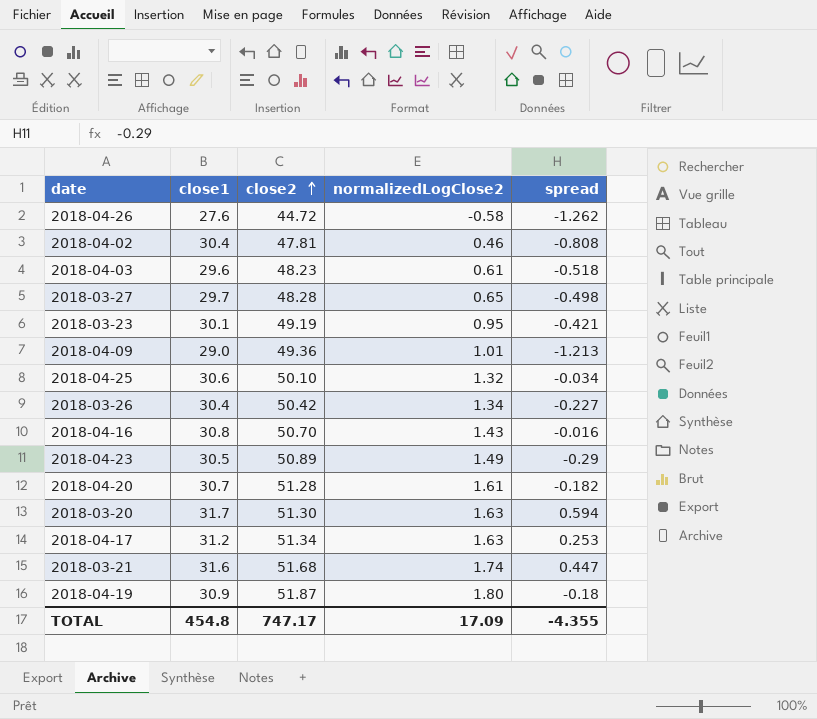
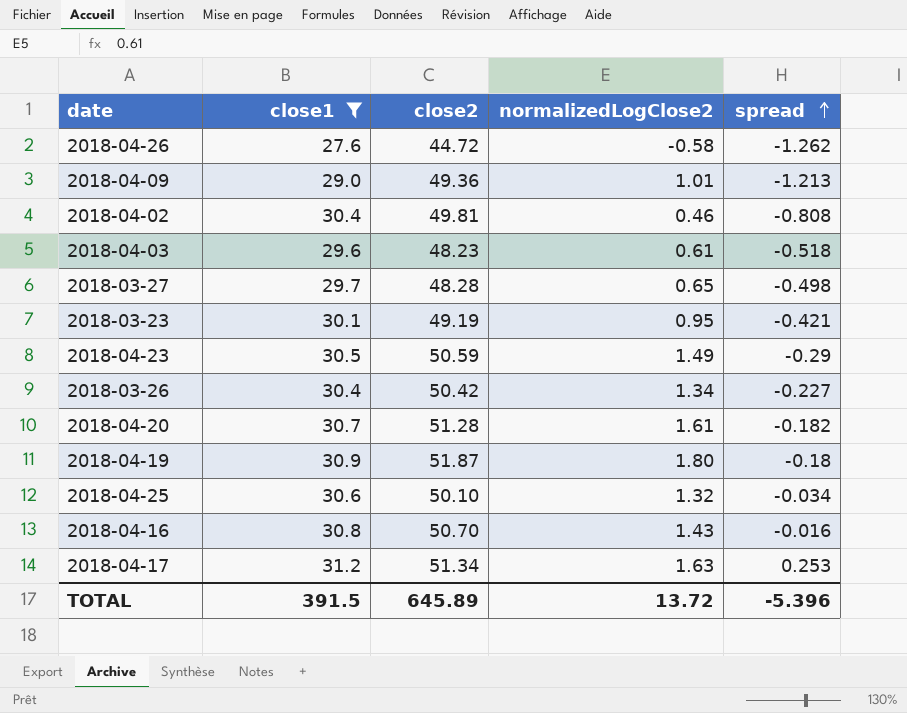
filter: none -> close1 <= 31.2
row order: close2 ascending -> spread ascending
2018-04-02 | close2: 47.81 -> 49.81
2018-04-23 | close2: 50.89 -> 50.59
TOTAL | close1: 454.8 -> 391.5
TOTAL | close2: 747.17 -> 645.89
TOTAL | normalizedLogClose2: 17.09 -> 13.72
TOTAL | spread: -4.355 -> -5.396

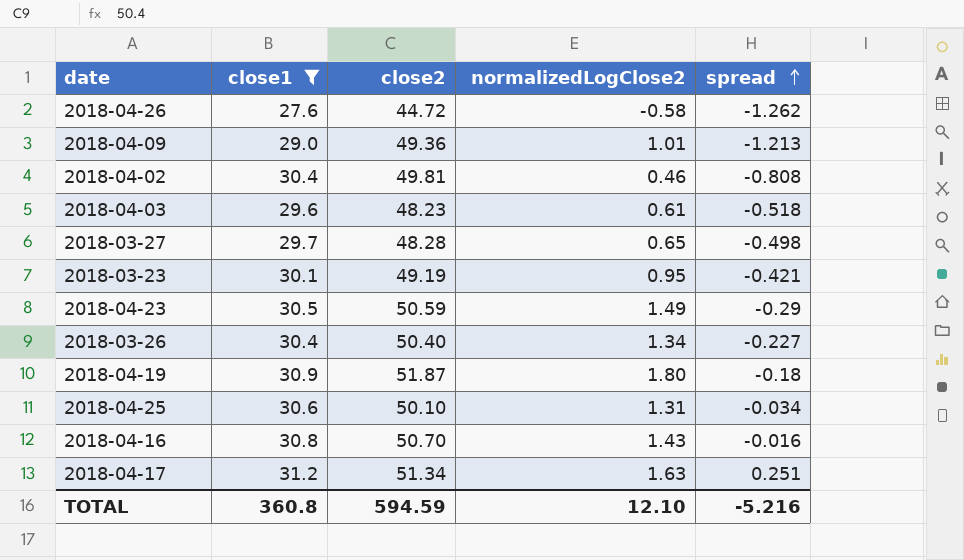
row 2018-04-20: 30.7 | 51.28 | 1.61 | -0.182 -> none
2018-03-26 | close2: 50.42 -> 50.40
2018-04-25 | normalizedLogClose2: 1.32 -> 1.31
2018-04-17 | spread: 0.253 -> 0.251
TOTAL | close1: 391.5 -> 360.8
TOTAL | close2: 645.89 -> 594.59
TOTAL | normalizedLogClose2: 13.72 -> 12.10
TOTAL | spread: -5.396 -> -5.216

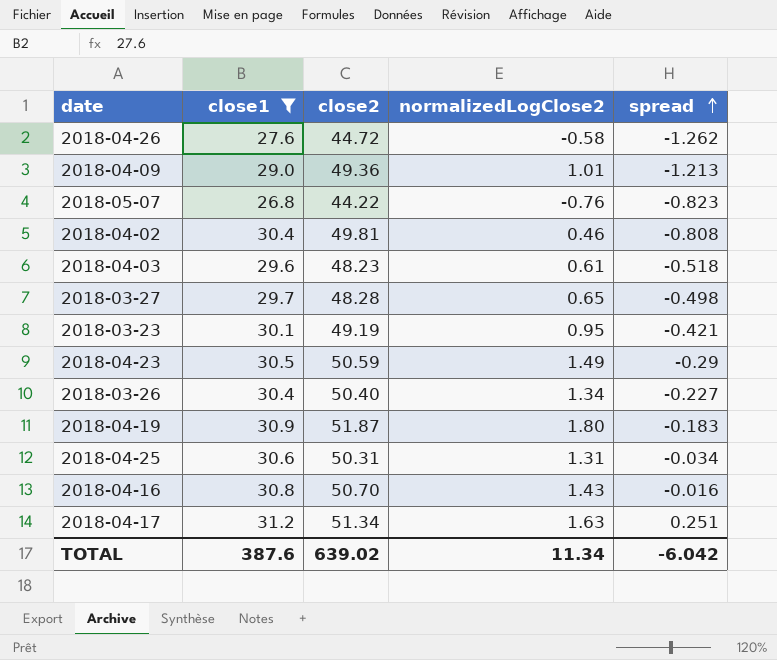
row 2018-05-07: none -> 26.8 | 44.22 | -0.76 | -0.823
2018-04-19 | spread: -0.18 -> -0.183
2018-04-25 | close2: 50.10 -> 50.31
TOTAL | close1: 360.8 -> 387.6
TOTAL | close2: 594.59 -> 639.02
TOTAL | normalizedLogClose2: 12.10 -> 11.34
TOTAL | spread: -5.216 -> -6.042

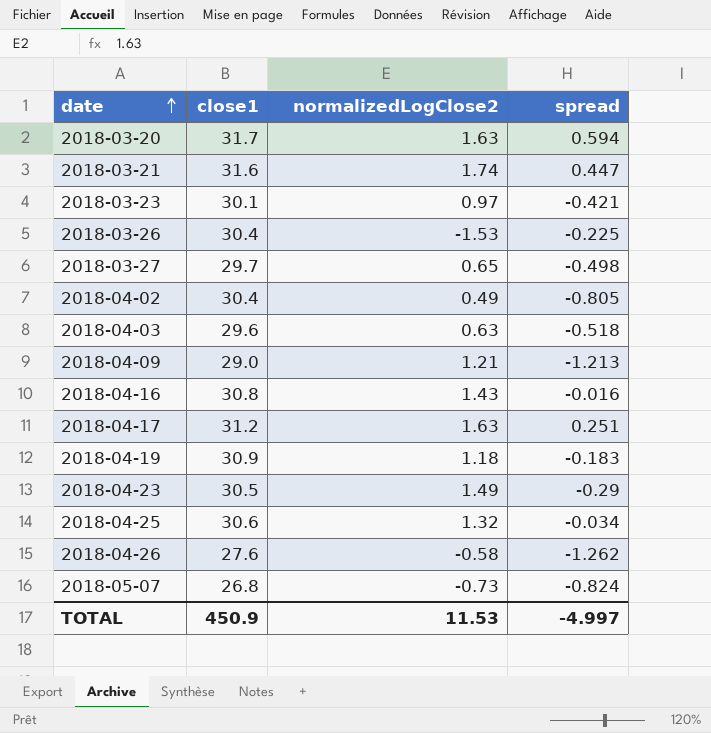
filter: close1 <= 31.2 -> none
row order: spread ascending -> date ascending
column close2 | position: 3 -> none
2018-03-23 | normalizedLogClose2: 0.95 -> 0.97
2018-03-26 | normalizedLogClose2: 1.34 -> -1.53
2018-03-26 | spread: -0.227 -> -0.225
2018-04-02 | normalizedLogClose2: 0.46 -> 0.49
2018-04-02 | spread: -0.808 -> -0.805
2018-04-03 | normalizedLogClose2: 0.61 -> 0.63
2018-04-09 | normalizedLogClose2: 1.01 -> 1.21
2018-04-19 | normalizedLogClose2: 1.80 -> 1.18
2018-04-25 | normalizedLogClose2: 1.31 -> 1.32
2018-05-07 | normalizedLogClose2: -0.76 -> -0.73
2018-05-07 | spread: -0.823 -> -0.824
TOTAL | close1: 387.6 -> 450.9
TOTAL | normalizedLogClose2: 11.34 -> 11.53
TOTAL | spread: -6.042 -> -4.997

